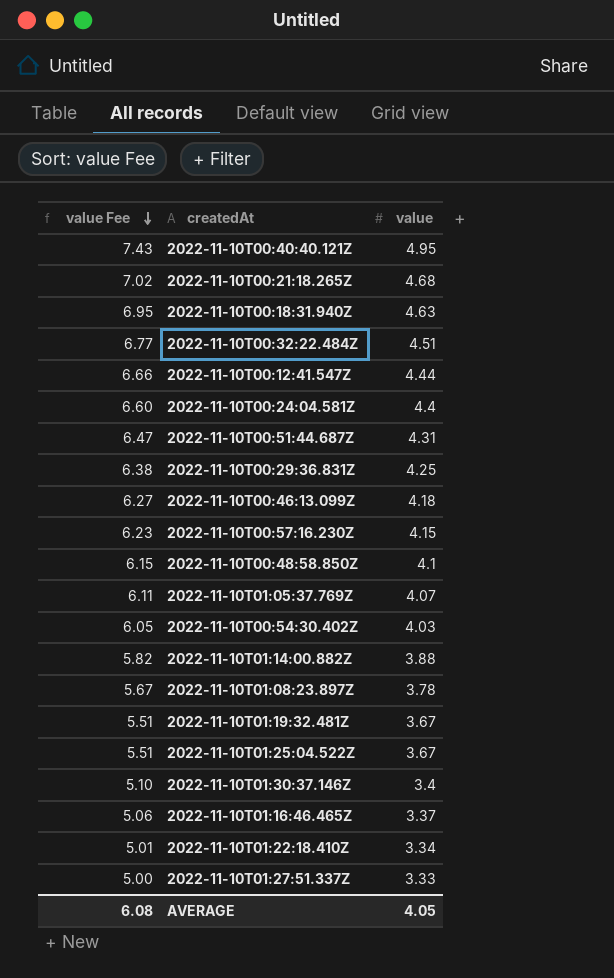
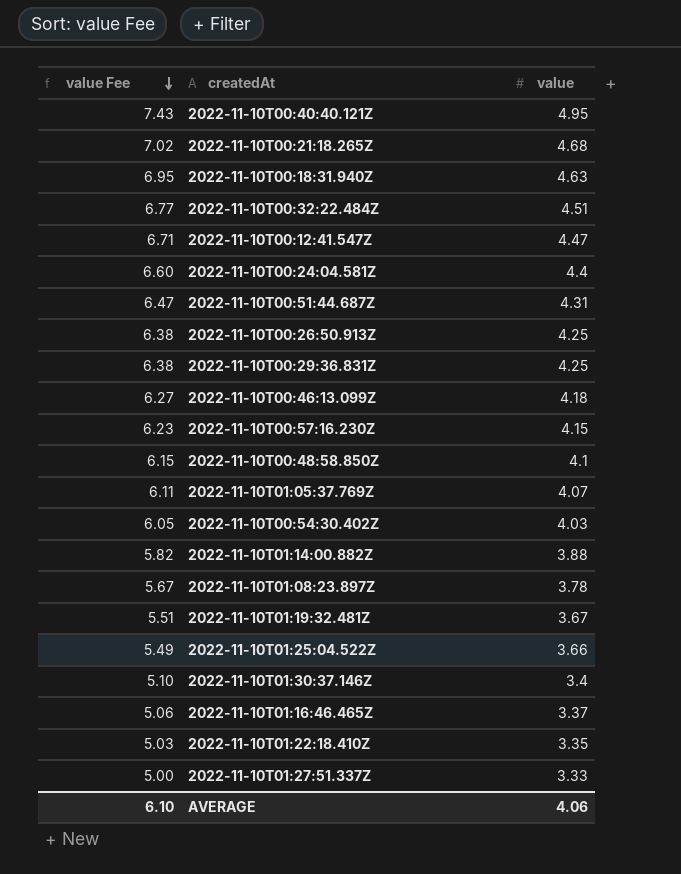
2022-11-10T00:12:41.547Z | value Fee: 6.66 -> 6.71
2022-11-10T00:12:41.547Z | value: 4.44 -> 4.47
row 2022-11-10T00:26:50.913Z: none -> 6.38 | 4.25
2022-11-10T01:25:04.522Z | value Fee: 5.51 -> 5.49
2022-11-10T01:25:04.522Z | value: 3.67 -> 3.66
2022-11-10T01:22:18.410Z | value Fee: 5.01 -> 5.03
2022-11-10T01:22:18.410Z | value: 3.34 -> 3.35
AVERAGE | value Fee: 6.08 -> 6.10
AVERAGE | value: 4.05 -> 4.06

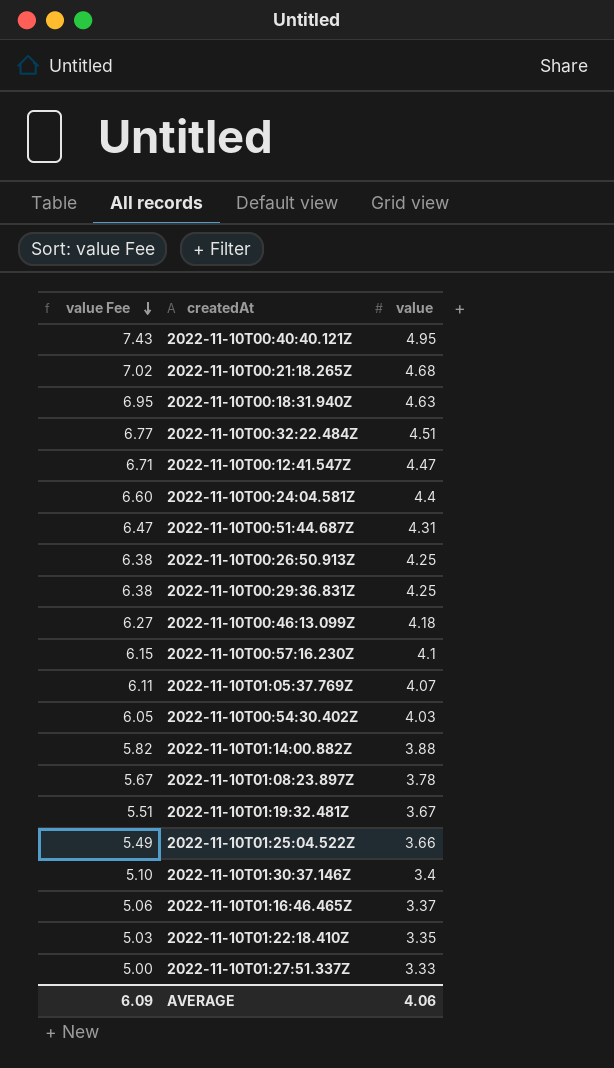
row 2022-11-10T00:48:58.850Z: 6.15 | 4.1 -> none
2022-11-10T00:57:16.230Z | value Fee: 6.23 -> 6.15
2022-11-10T00:57:16.230Z | value: 4.15 -> 4.1
AVERAGE | value Fee: 6.10 -> 6.09

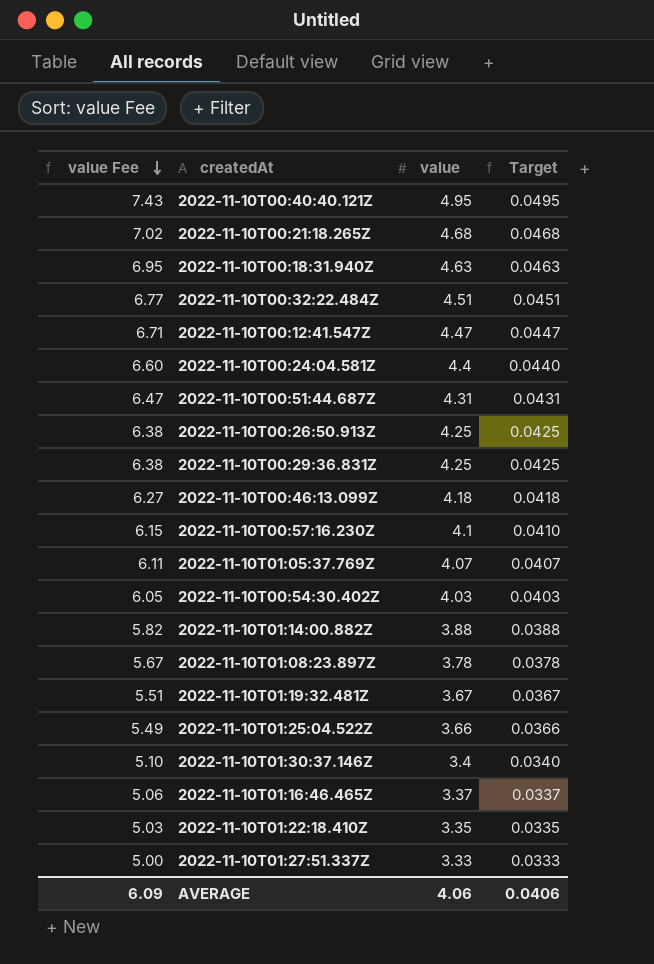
column Target | formula: none -> [value] * 0.01

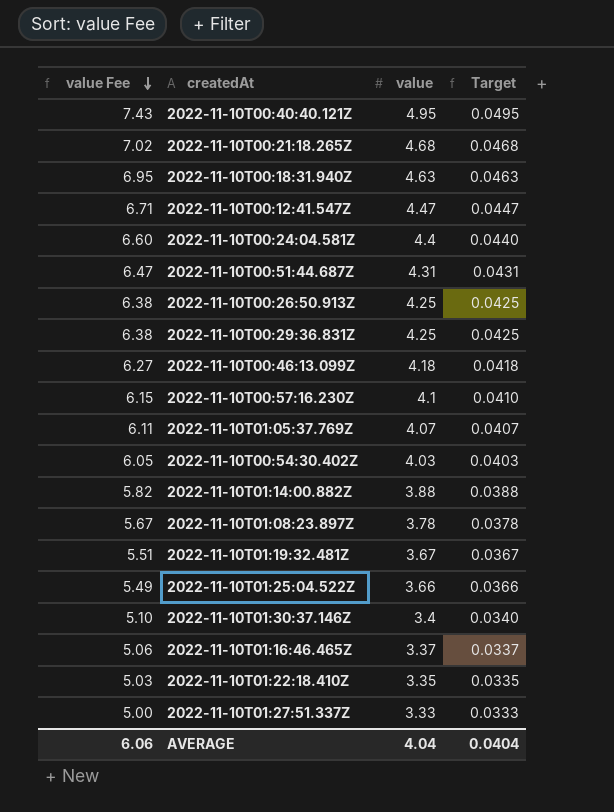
row 2022-11-10T00:32:22.484Z: 6.77 | 4.51 | 0.0451 -> none
AVERAGE | value Fee: 6.09 -> 6.06
AVERAGE | value: 4.06 -> 4.04
AVERAGE | Target: 0.0406 -> 0.0404

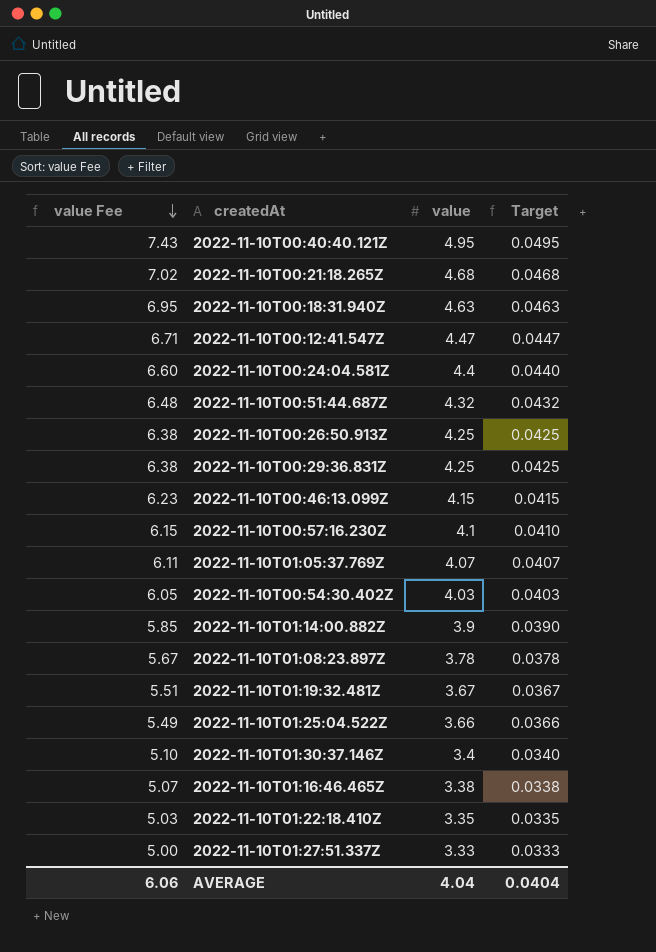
2022-11-10T00:51:44.687Z | value Fee: 6.47 -> 6.48
2022-11-10T00:51:44.687Z | value: 4.31 -> 4.32
2022-11-10T00:51:44.687Z | Target: 0.0431 -> 0.0432
2022-11-10T00:46:13.099Z | value Fee: 6.27 -> 6.23
2022-11-10T00:46:13.099Z | value: 4.18 -> 4.15
2022-11-10T00:46:13.099Z | Target: 0.0418 -> 0.0415
2022-11-10T01:14:00.882Z | value Fee: 5.82 -> 5.85
2022-11-10T01:14:00.882Z | value: 3.88 -> 3.9
2022-11-10T01:14:00.882Z | Target: 0.0388 -> 0.0390
2022-11-10T01:16:46.465Z | value Fee: 5.06 -> 5.07
2022-11-10T01:16:46.465Z | value: 3.37 -> 3.38
2022-11-10T01:16:46.465Z | Target: 0.0337 -> 0.0338

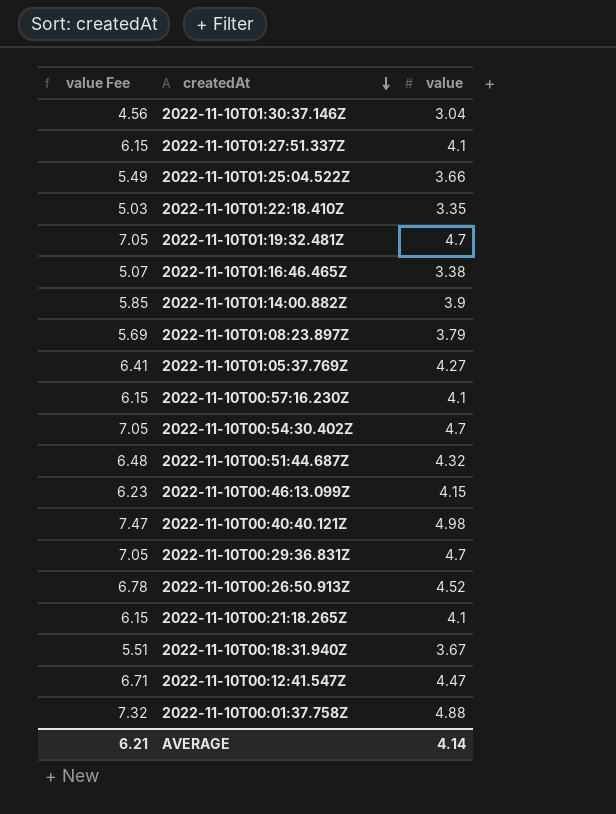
row order: value Fee descending -> createdAt descending
column Target | formula: [value] * 0.01 -> none
row 2022-11-10T00:24:04.581Z: 6.60 | 4.4 | 0.0440 -> none
2022-11-10T01:30:37.146Z | value Fee: 5.10 -> 4.56
2022-11-10T01:30:37.146Z | value: 3.4 -> 3.04
2022-11-10T01:27:51.337Z | value Fee: 5.00 -> 6.15
2022-11-10T01:27:51.337Z | value: 3.33 -> 4.1
2022-11-10T01:19:32.481Z | value Fee: 5.51 -> 7.05
2022-11-10T01:19:32.481Z | value: 3.67 -> 4.7
2022-11-10T01:08:23.897Z | value Fee: 5.67 -> 5.69
2022-11-10T01:08:23.897Z | value: 3.78 -> 3.79
2022-11-10T01:05:37.769Z | value Fee: 6.11 -> 6.41
2022-11-10T01:05:37.769Z | value: 4.07 -> 4.27
2022-11-10T00:54:30.402Z | value Fee: 6.05 -> 7.05
2022-11-10T00:54:30.402Z | value: 4.03 -> 4.7
2022-11-10T00:40:40.121Z | value Fee: 7.43 -> 7.47
2022-11-10T00:40:40.121Z | value: 4.95 -> 4.98
2022-11-10T00:29:36.831Z | value Fee: 6.38 -> 7.05
2022-11-10T00:29:36.831Z | value: 4.25 -> 4.7
2022-11-10T00:26:50.913Z | value Fee: 6.38 -> 6.78
2022-11-10T00:26:50.913Z | value: 4.25 -> 4.52
2022-11-10T00:21:18.265Z | value Fee: 7.02 -> 6.15
2022-11-10T00:21:18.265Z | value: 4.68 -> 4.1
2022-11-10T00:18:31.940Z | value Fee: 6.95 -> 5.51
2022-11-10T00:18:31.940Z | value: 4.63 -> 3.67
row 2022-11-10T00:01:37.758Z: none -> 7.32 | 4.88
AVERAGE | value Fee: 6.06 -> 6.21
AVERAGE | value: 4.04 -> 4.14

